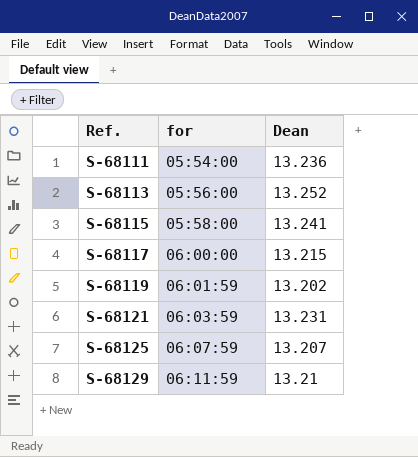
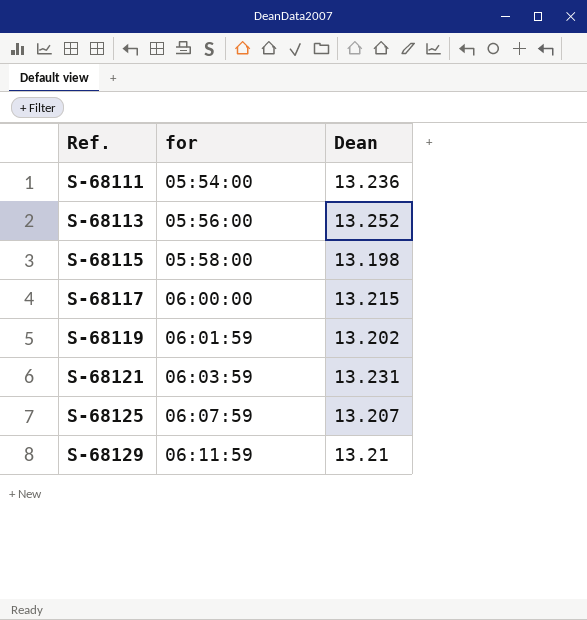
S-68115 | Dean: 13.241 -> 13.198

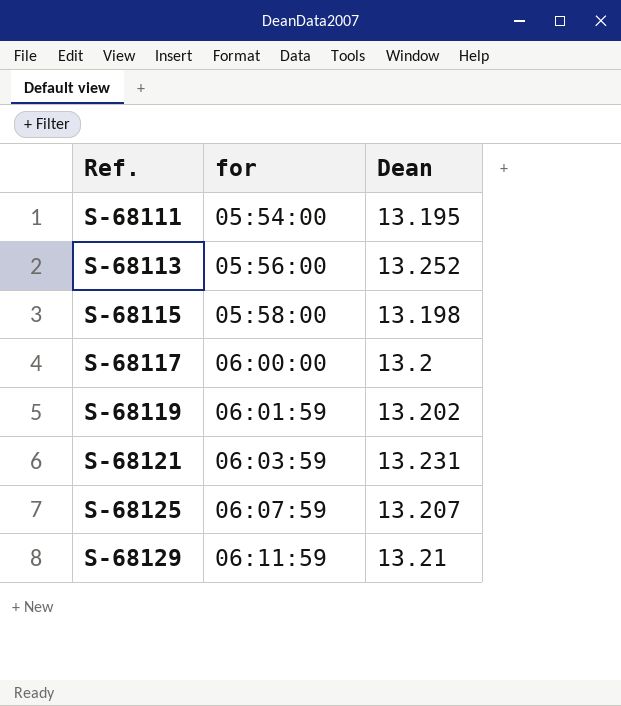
S-68111 | Dean: 13.236 -> 13.195
S-68117 | Dean: 13.215 -> 13.2

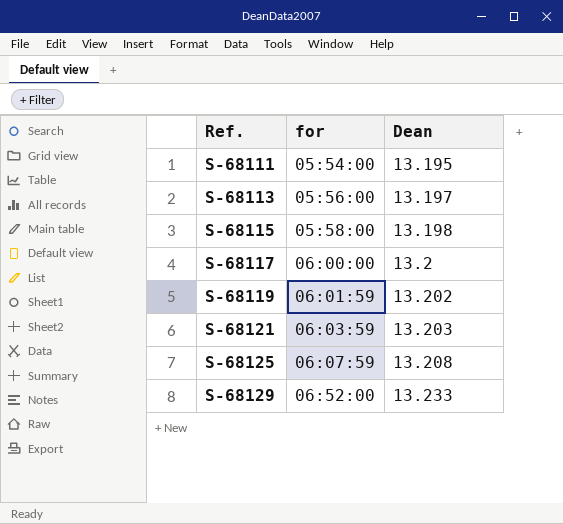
S-68113 | Dean: 13.252 -> 13.197
S-68121 | Dean: 13.231 -> 13.203
S-68125 | Dean: 13.207 -> 13.208
S-68129 | for: 06:11:59 -> 06:52:00
S-68129 | Dean: 13.21 -> 13.233

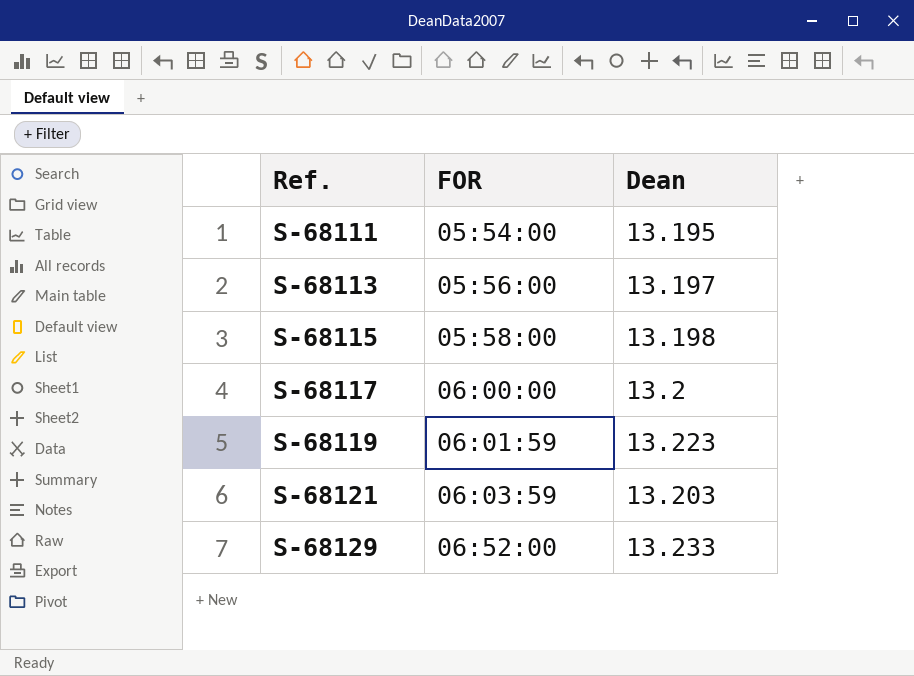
column name: for -> FOR
row S-68125: 06:07:59 | 13.208 -> none
S-68119 | Dean: 13.202 -> 13.223

